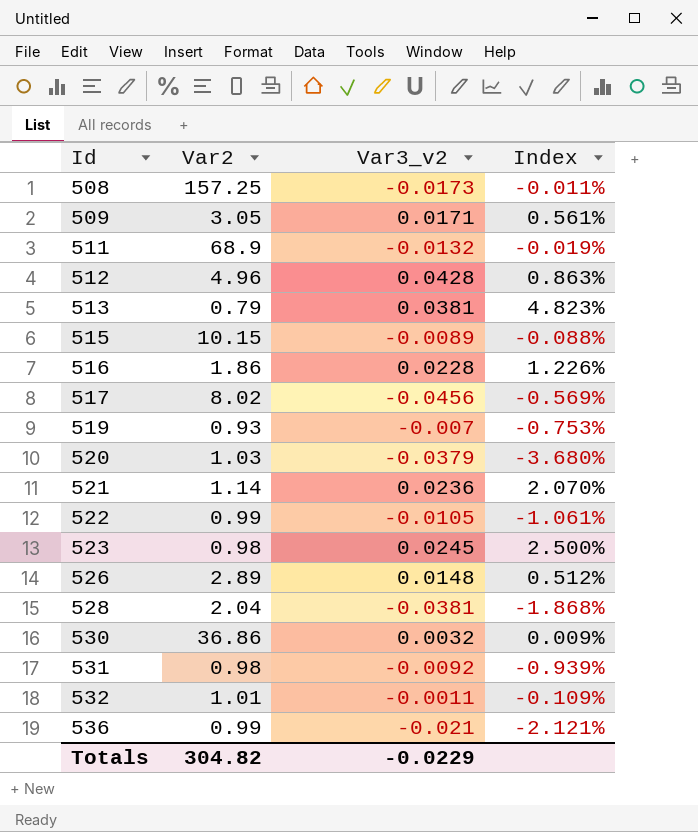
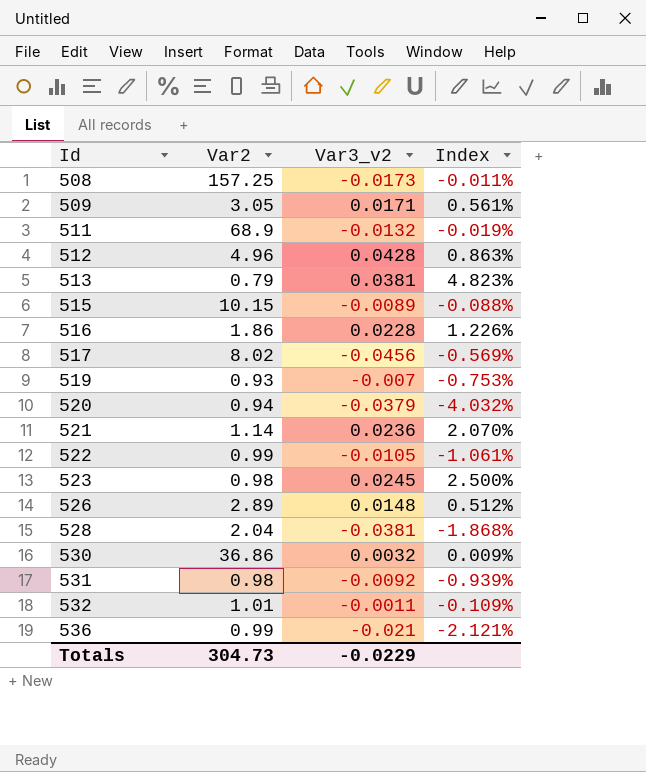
520 | Var2: 1.03 -> 0.94
520 | Index: -3.680% -> -4.032%
Totals | Var2: 304.82 -> 304.73

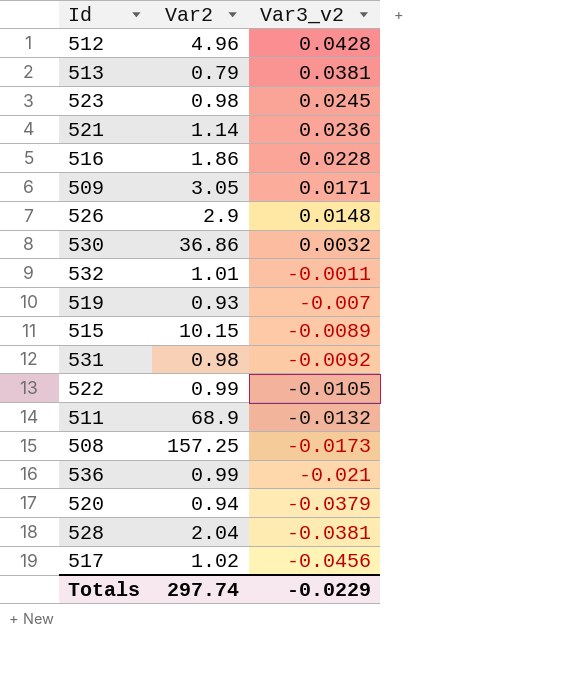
row order: Id ascending -> Var3_v2 descending
column Index | formula: [Var3_v2] / [Var2] -> none
526 | Var2: 2.89 -> 2.9
517 | Var2: 8.02 -> 1.02
Totals | Var2: 304.73 -> 297.74

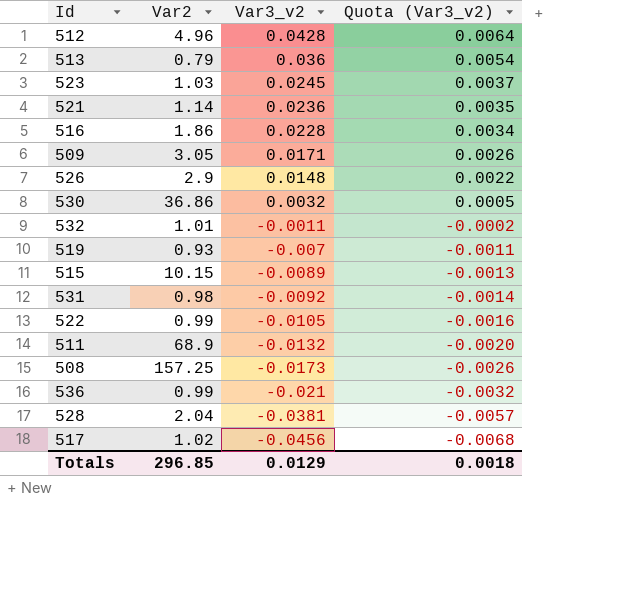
column Quota (Var3_v2) | formula: none -> [Var3_v2] * 0.15
row 520: 0.94 | -0.0379 -> none
513 | Var3_v2: 0.0381 -> 0.036
523 | Var2: 0.98 -> 1.03
Totals | Var2: 297.74 -> 296.85
Totals | Var3_v2: -0.0229 -> 0.0129

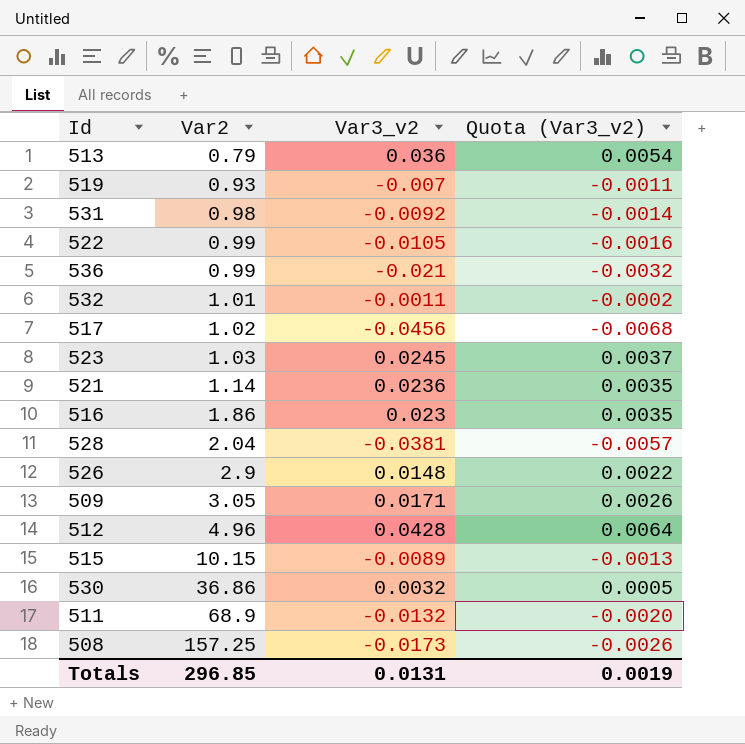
row order: Var3_v2 descending -> Var2 ascending
516 | Var3_v2: 0.0228 -> 0.023
516 | Quota (Var3_v2): 0.0034 -> 0.0035
Totals | Var3_v2: 0.0129 -> 0.0131
Totals | Quota (Var3_v2): 0.0018 -> 0.0019

